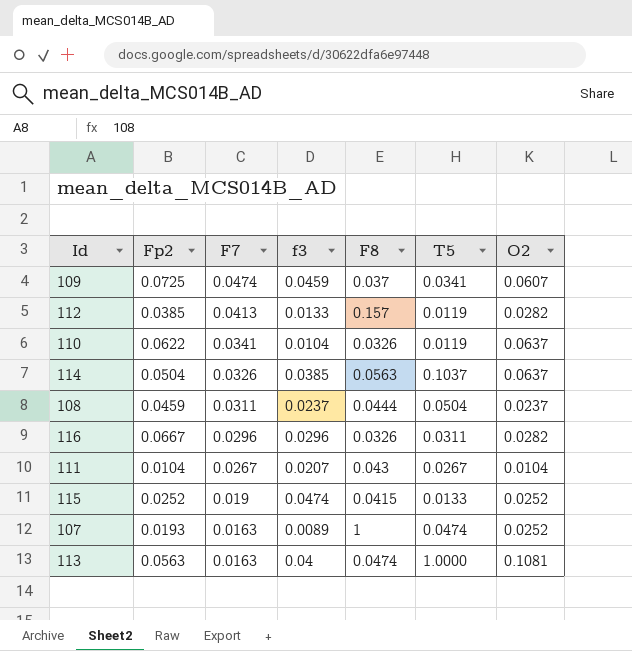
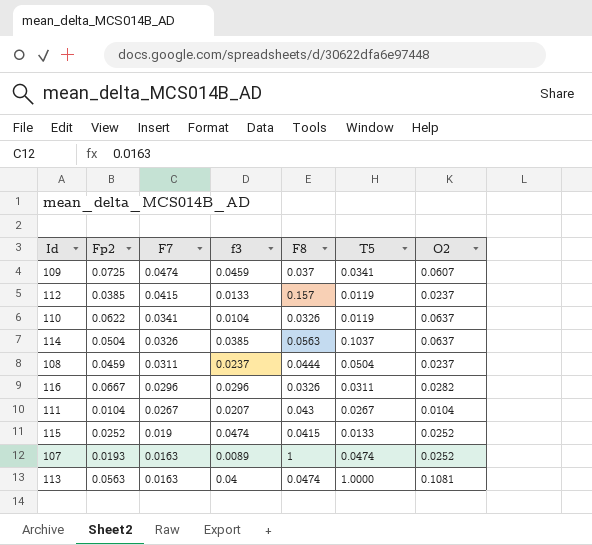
112 | F7: 0.0413 -> 0.0415
112 | O2: 0.0282 -> 0.0237

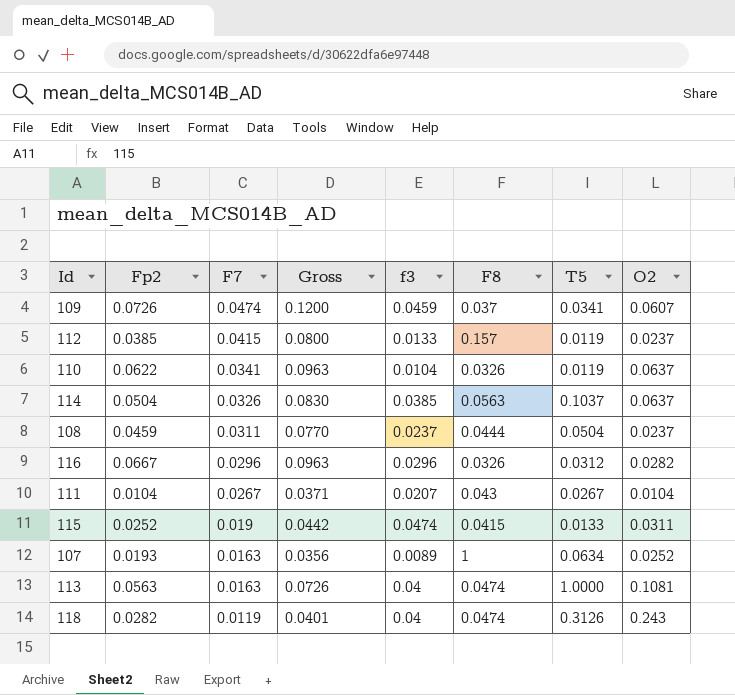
column Gross | formula: none -> [Fp2] + [F7]
109 | Fp2: 0.0725 -> 0.0726
116 | T5: 0.0311 -> 0.0312
115 | O2: 0.0252 -> 0.0311
107 | T5: 0.0474 -> 0.0634
row 118: none -> 0.0282 | 0.0119 | 0.0401 | 0.04 | 0.0474 | 0.3126 | 0.243

